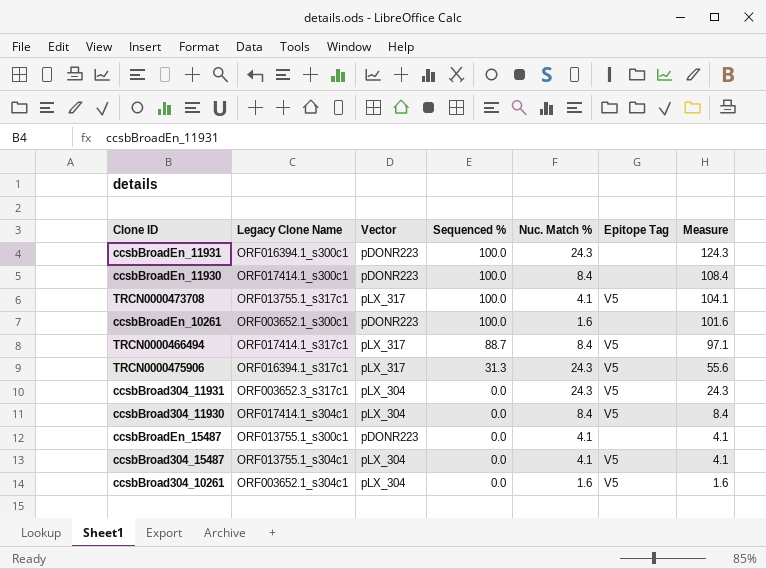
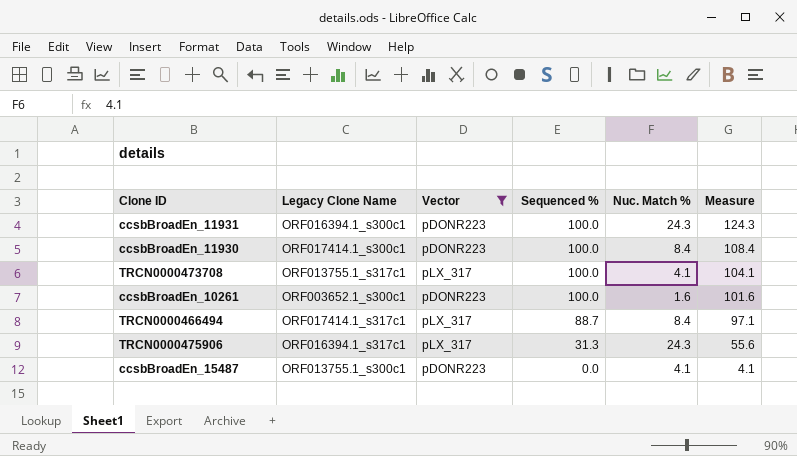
filter: none -> Vector != pLX_304
column Epitope Tag | position: 6 -> none

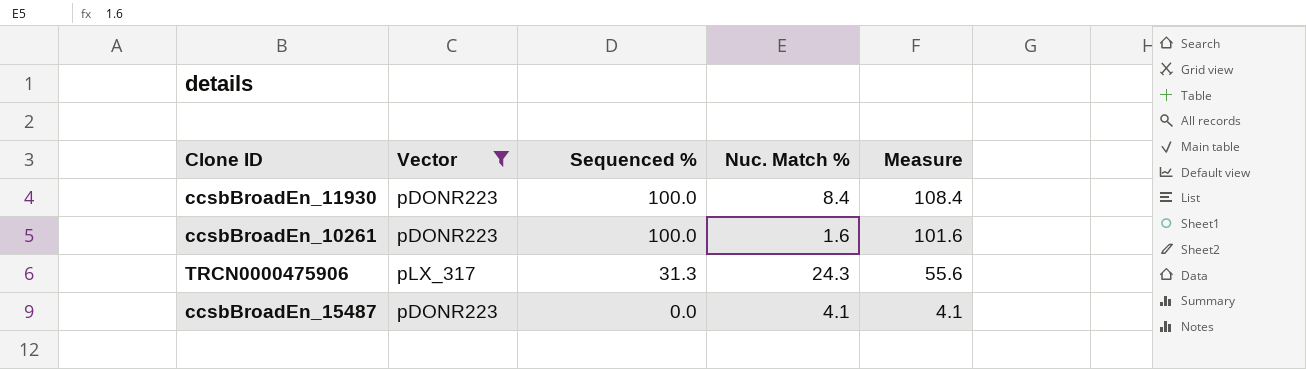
column Legacy Clone Name | position: 2 -> none
row ccsbBroadEn_11931: ORF016394.1_s300c1 | pDONR223 | 100.0 | 24.3 | 124.3 -> none
row TRCN0000473708: ORF013755.1_s317c1 | pLX_317 | 100.0 | 4.1 | 104.1 -> none
row TRCN0000466494: ORF017414.1_s317c1 | pLX_317 | 88.7 | 8.4 | 97.1 -> none

